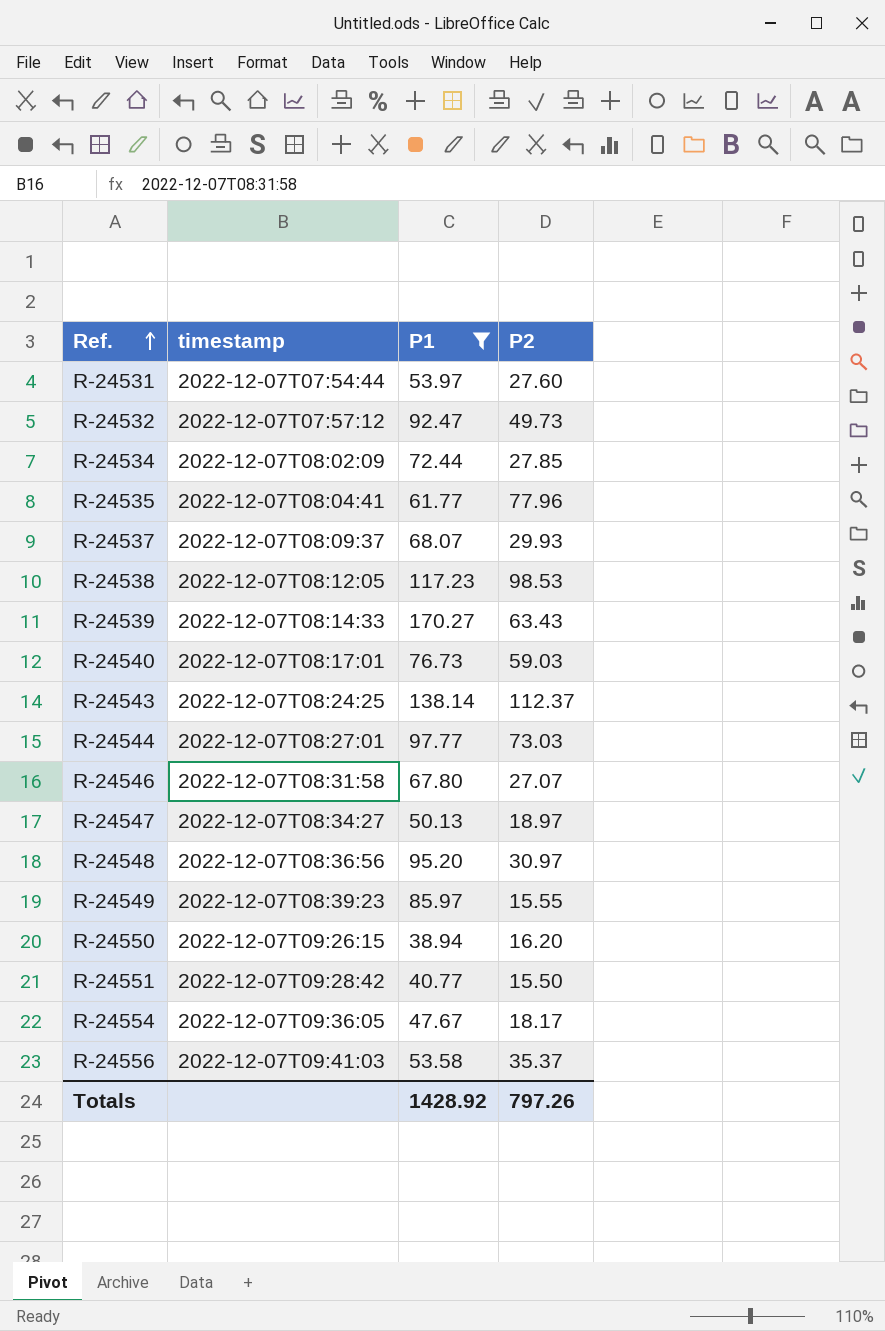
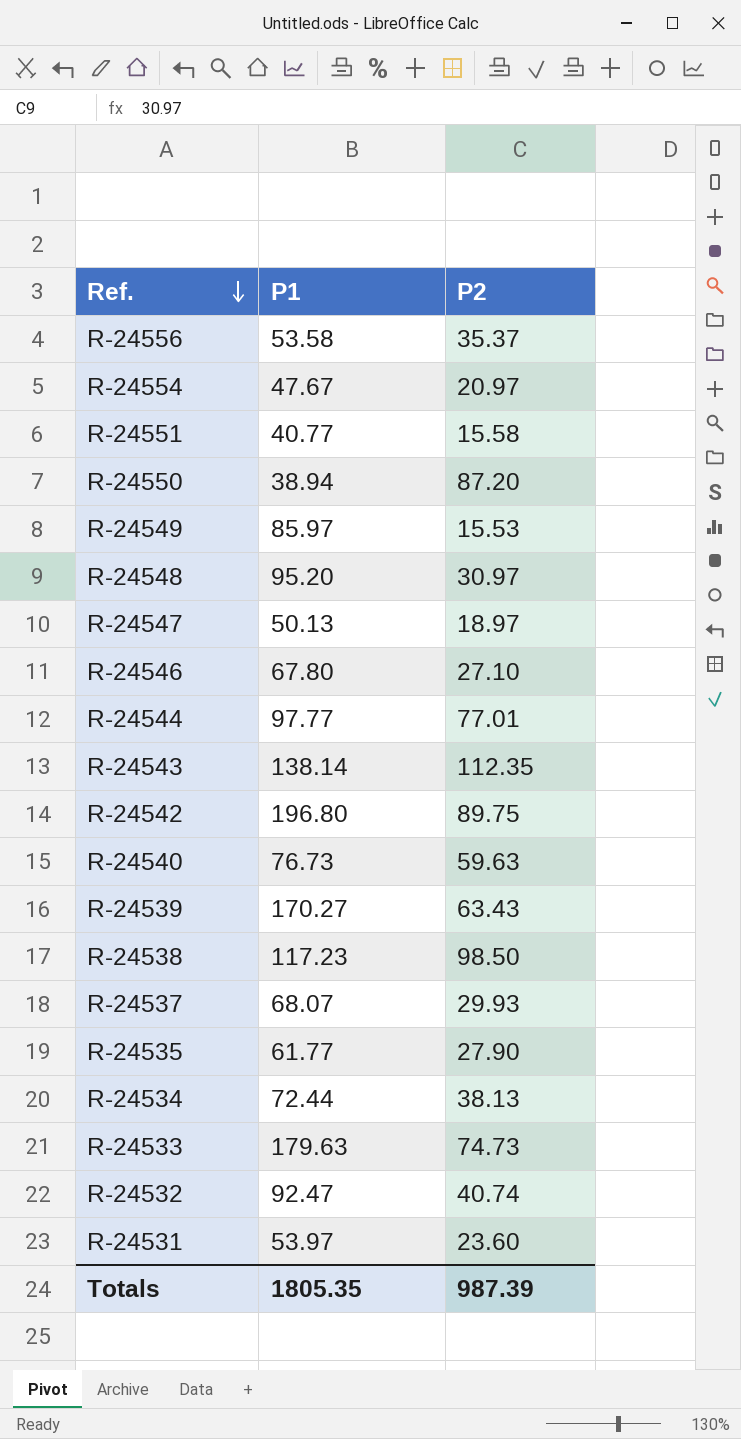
filter: P1 <= 170.27 -> none
row order: Ref. ascending -> Ref. descending
column timestamp | position: 2 -> none
R-24554 | P2: 18.17 -> 20.97
R-24551 | P2: 15.50 -> 15.58
R-24550 | P2: 16.20 -> 87.20
R-24549 | P2: 15.55 -> 15.53
R-24546 | P2: 27.07 -> 27.10
R-24544 | P2: 73.03 -> 77.01
R-24543 | P2: 112.37 -> 112.35
R-24540 | P2: 59.03 -> 59.63
R-24538 | P2: 98.53 -> 98.50
R-24535 | P2: 77.96 -> 27.90
R-24534 | P2: 27.85 -> 38.13
R-24532 | P2: 49.73 -> 40.74
R-24531 | P2: 27.60 -> 23.60
Totals | P1: 1428.92 -> 1805.35
Totals | P2: 797.26 -> 987.39

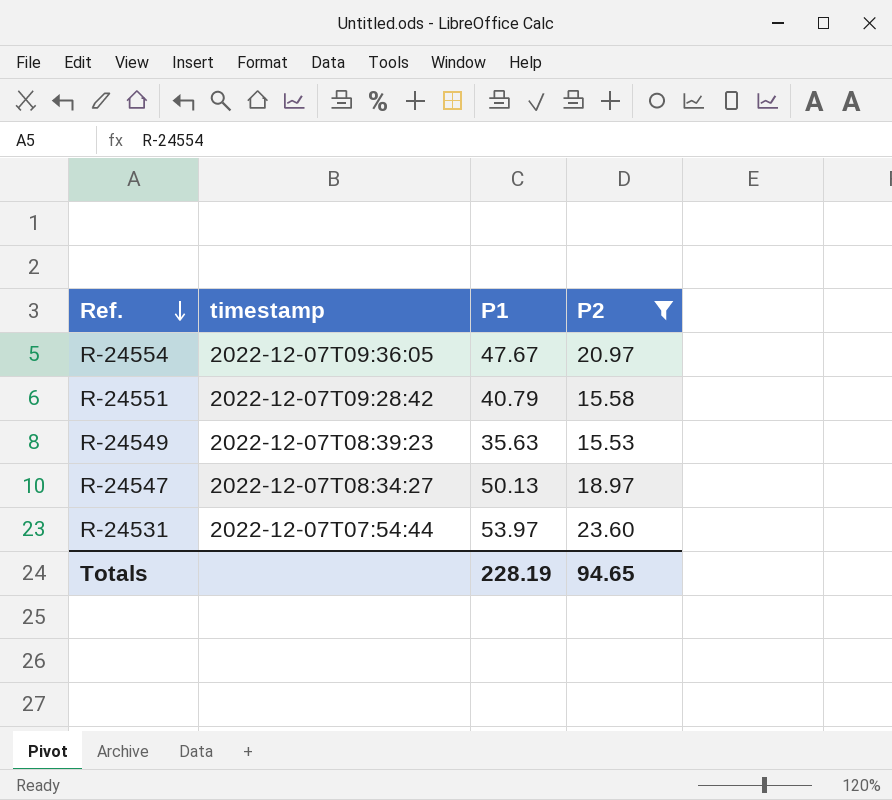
filter: none -> P2 <= 23.60
column timestamp | position: none -> 2
R-24551 | P1: 40.77 -> 40.79
R-24549 | P1: 85.97 -> 35.63
Totals | P1: 1805.35 -> 228.19
Totals | P2: 987.39 -> 94.65

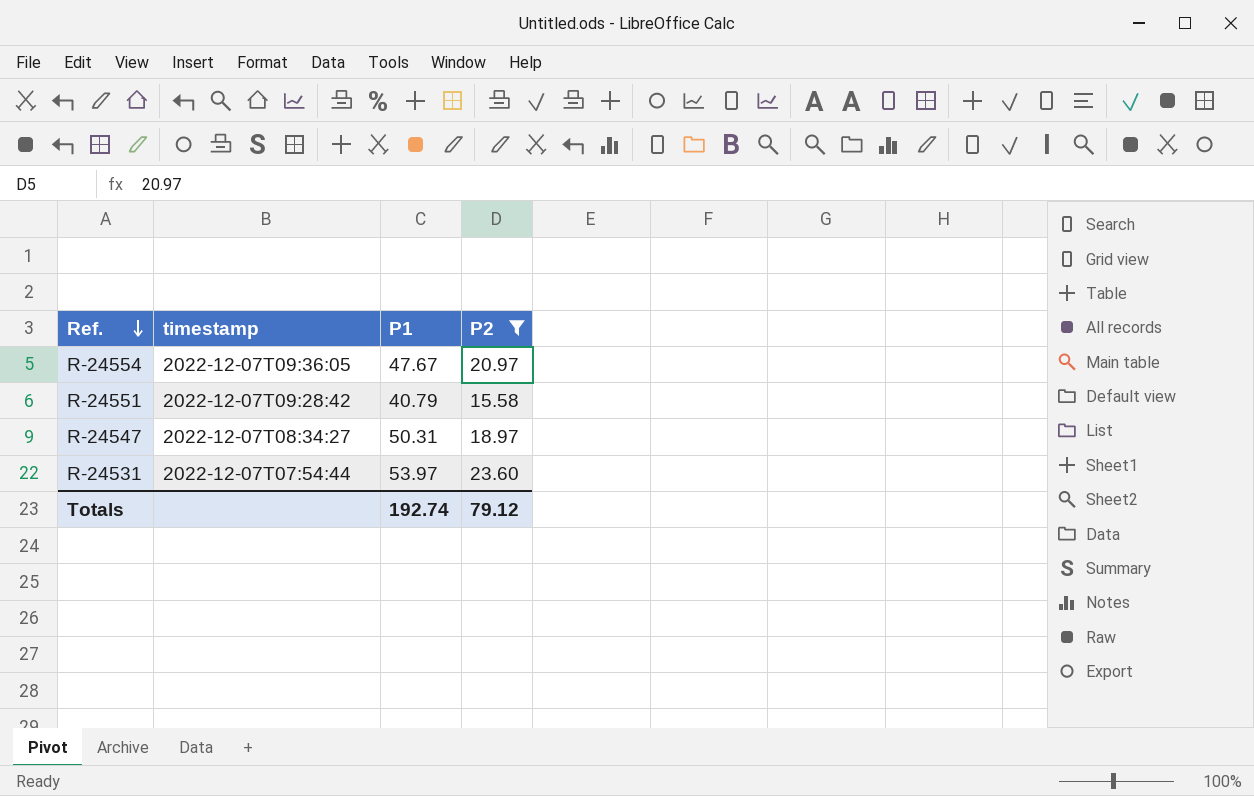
row R-24549: 2022-12-07T08:39:23 | 35.63 | 15.53 -> none
R-24547 | P1: 50.13 -> 50.31
Totals | P1: 228.19 -> 192.74
Totals | P2: 94.65 -> 79.12

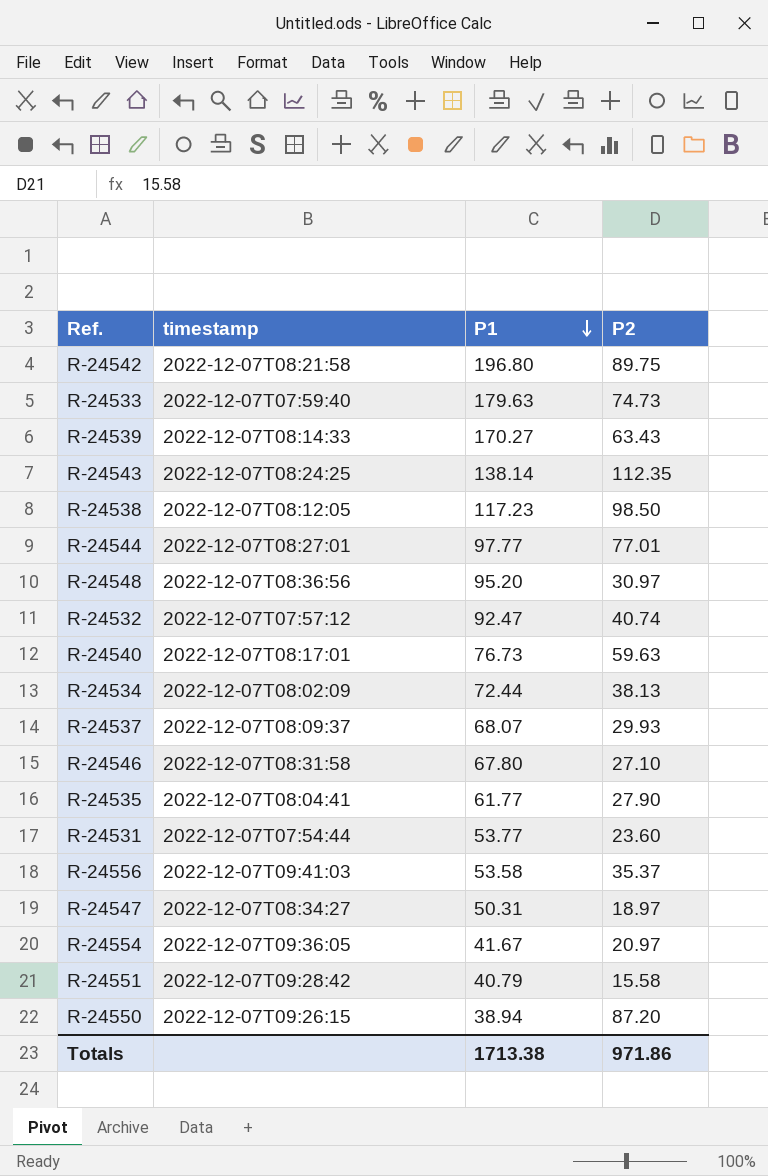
filter: P2 <= 23.60 -> none
row order: Ref. descending -> P1 descending
R-24531 | P1: 53.97 -> 53.77
R-24554 | P1: 47.67 -> 41.67
Totals | P1: 192.74 -> 1713.38
Totals | P2: 79.12 -> 971.86

